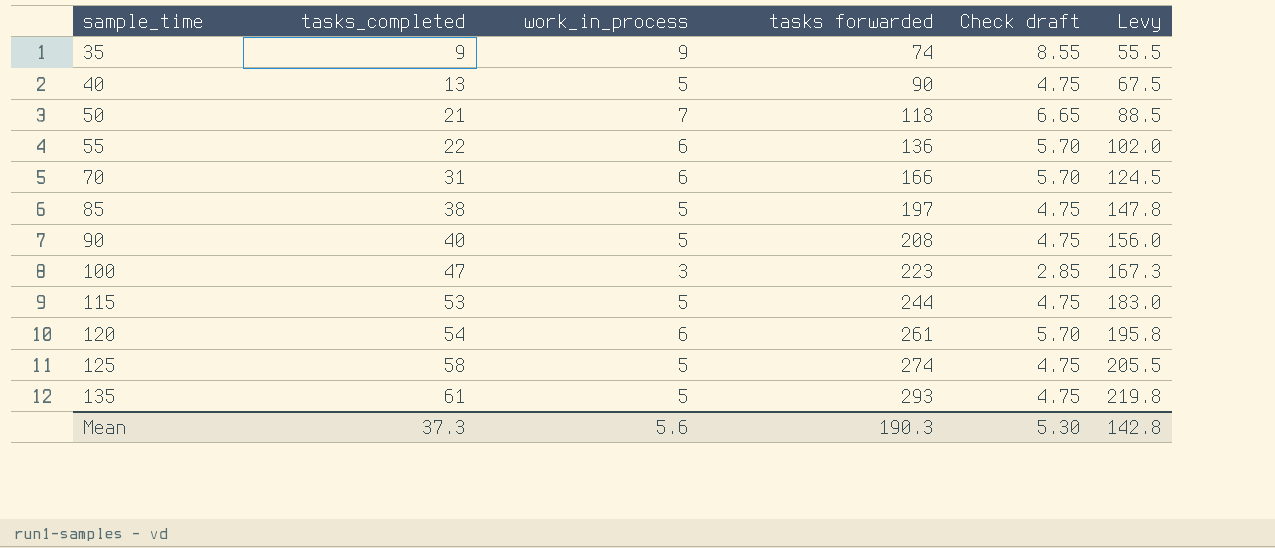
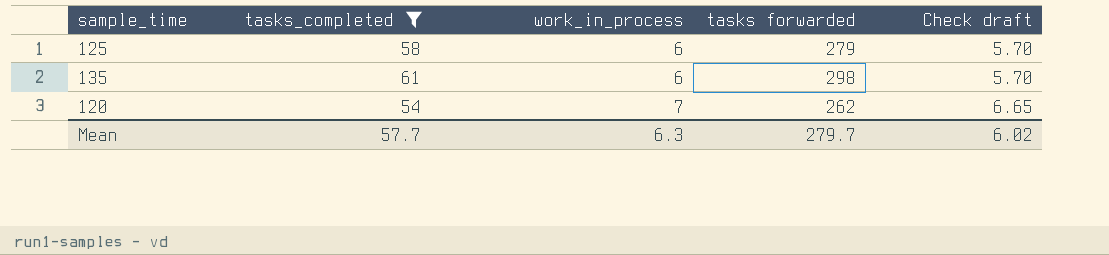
filter: none -> tasks_completed >= 54
row order: sample_time ascending -> work_in_process ascending
column Levy | formula: [tasks forwarded] * 0.75 -> none
125 | work_in_process: 5 -> 6
125 | tasks forwarded: 274 -> 279
125 | Check draft: 4.75 -> 5.70
135 | work_in_process: 5 -> 6
135 | tasks forwarded: 293 -> 298
135 | Check draft: 4.75 -> 5.70
120 | work_in_process: 6 -> 7
120 | tasks forwarded: 261 -> 262
120 | Check draft: 5.70 -> 6.65
Mean | tasks_completed: 37.3 -> 57.7
Mean | work_in_process: 5.6 -> 6.3
Mean | tasks forwarded: 190.3 -> 279.7
Mean | Check draft: 5.30 -> 6.02

